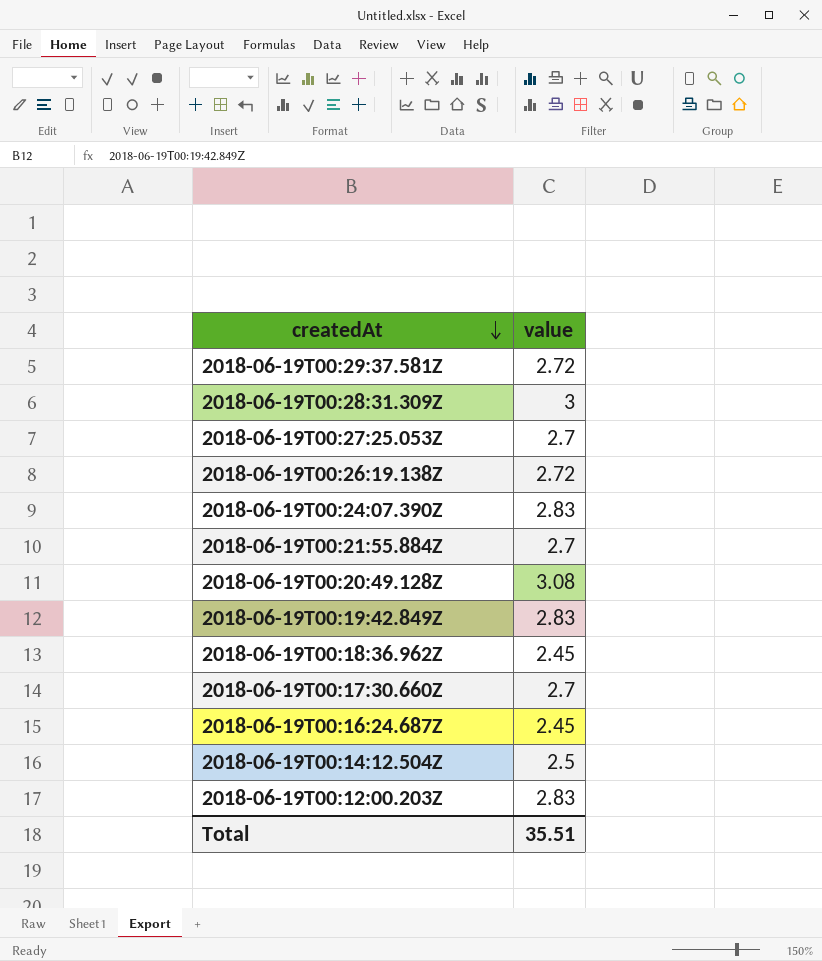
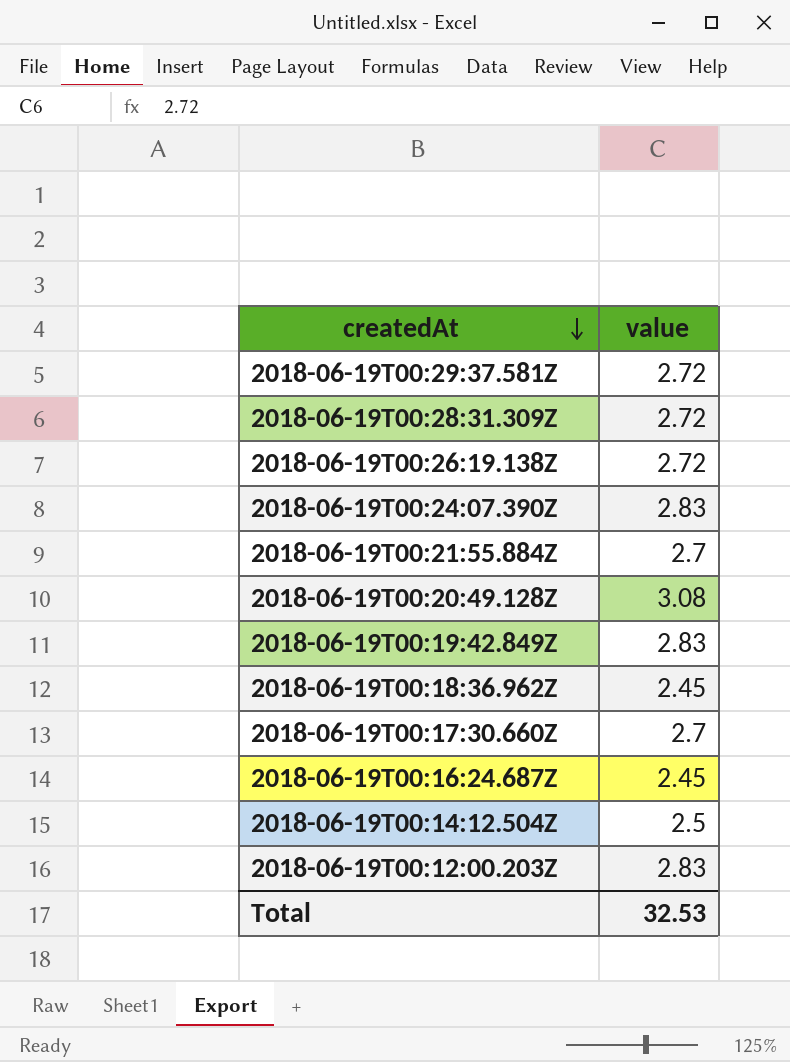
row 2018-06-19T00:27:25.053Z: 2.7 -> none
2018-06-19T00:28:31.309Z | value: 3 -> 2.72
Total | value: 35.51 -> 32.53

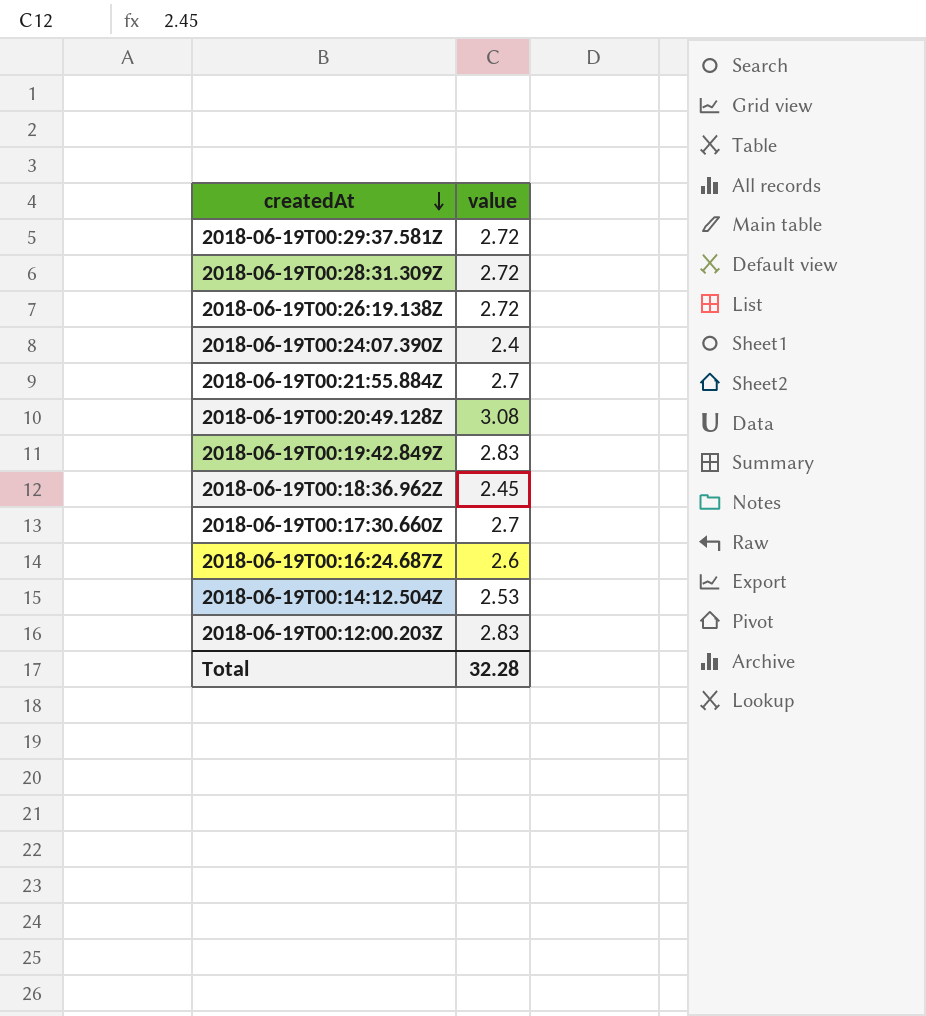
2018-06-19T00:24:07.390Z | value: 2.83 -> 2.4
2018-06-19T00:16:24.687Z | value: 2.45 -> 2.6
2018-06-19T00:14:12.504Z | value: 2.5 -> 2.53
Total | value: 32.53 -> 32.28

